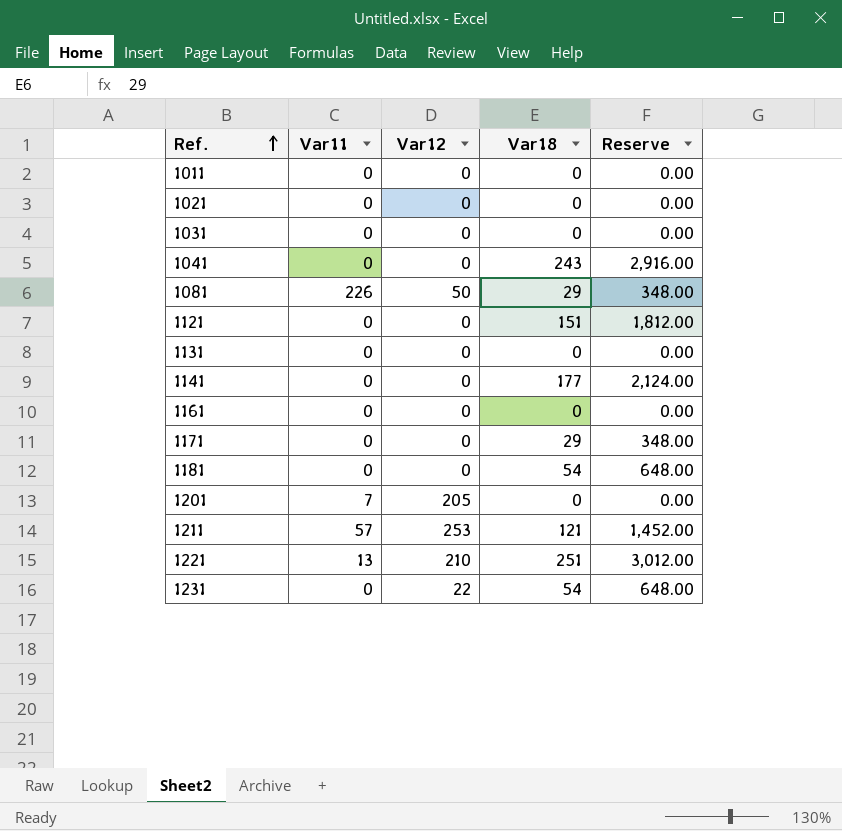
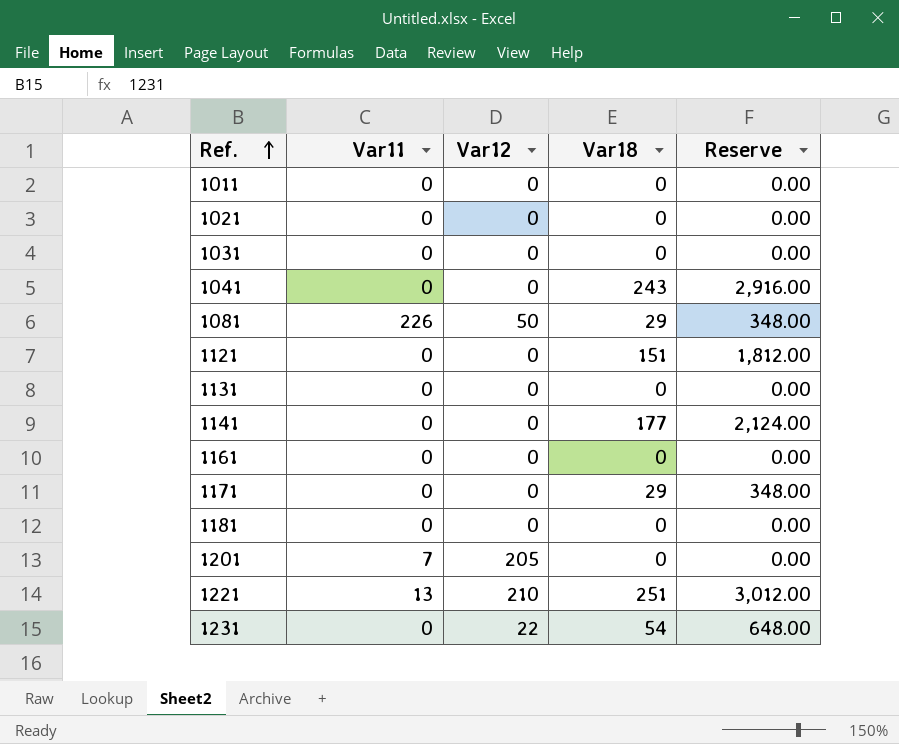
row 1211: 57 | 253 | 121 | 1,452.00 -> none
1181 | Var18: 54 -> 0
1181 | Reserve: 648.00 -> 0.00

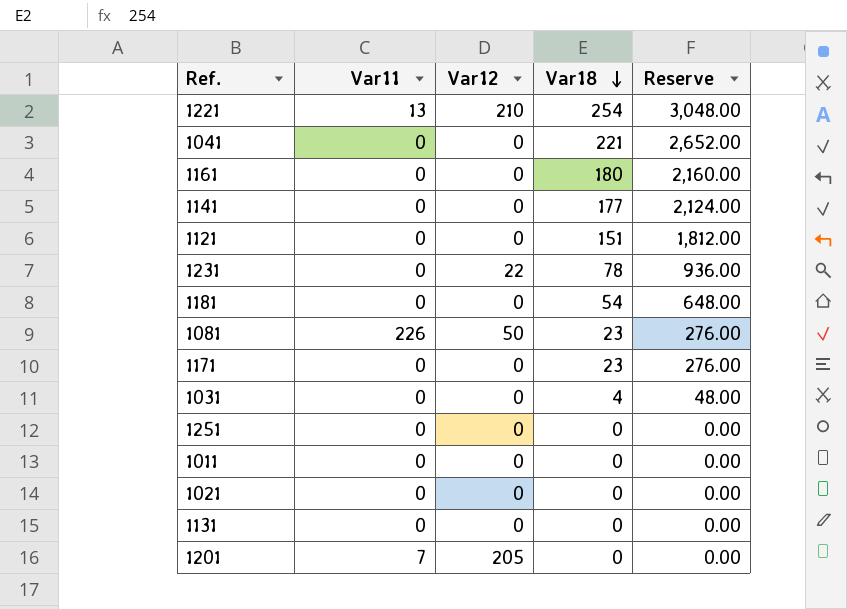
row order: Ref. ascending -> Var18 descending
1221 | Var18: 251 -> 254
1221 | Reserve: 3,012.00 -> 3,048.00
1041 | Var18: 243 -> 221
1041 | Reserve: 2,916.00 -> 2,652.00
1161 | Var18: 0 -> 180
1161 | Reserve: 0.00 -> 2,160.00
1231 | Var18: 54 -> 78
1231 | Reserve: 648.00 -> 936.00
1181 | Var18: 0 -> 54
1181 | Reserve: 0.00 -> 648.00
1081 | Var18: 29 -> 23
1081 | Reserve: 348.00 -> 276.00
1171 | Var18: 29 -> 23
1171 | Reserve: 348.00 -> 276.00
1031 | Var18: 0 -> 4
1031 | Reserve: 0.00 -> 48.00
row 1251: none -> 0 | 0 | 0 | 0.00

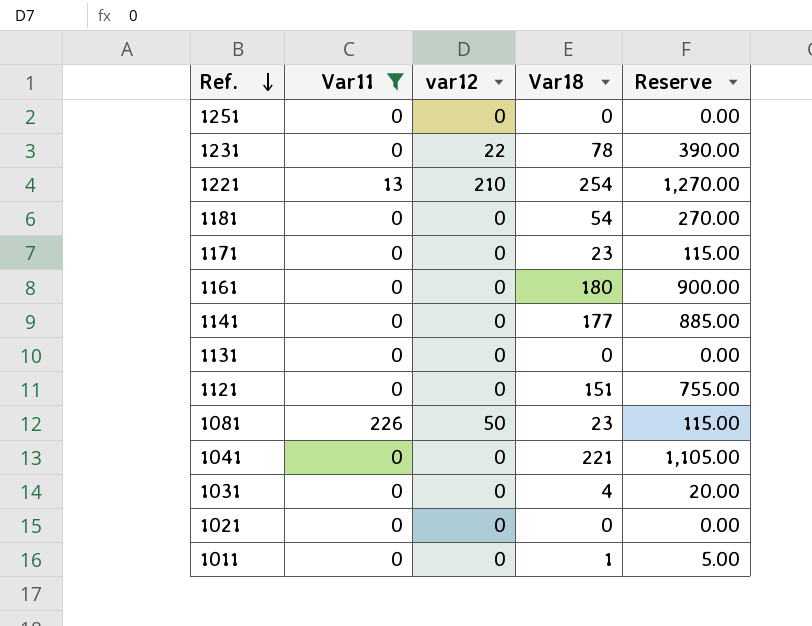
filter: none -> Var11 != 7
row order: Var18 descending -> Ref. descending
column name: Var12 -> var12
column Reserve | formula: [Var18] * 12 -> [Var18] * 5
1011 | Var18: 0 -> 1

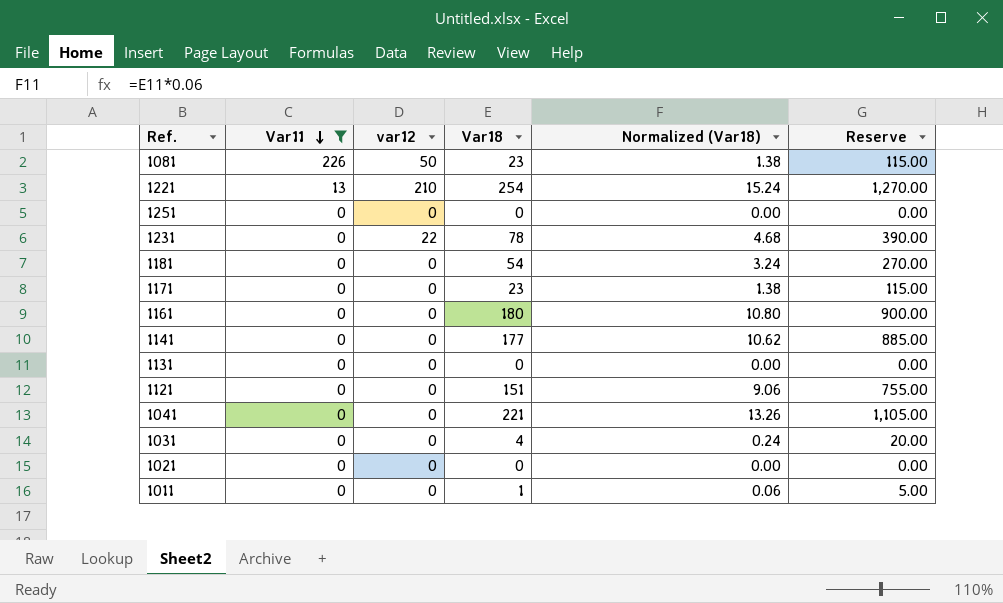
row order: Ref. descending -> Var11 descending
column Normalized (Var18) | formula: none -> [Var18] * 0.06

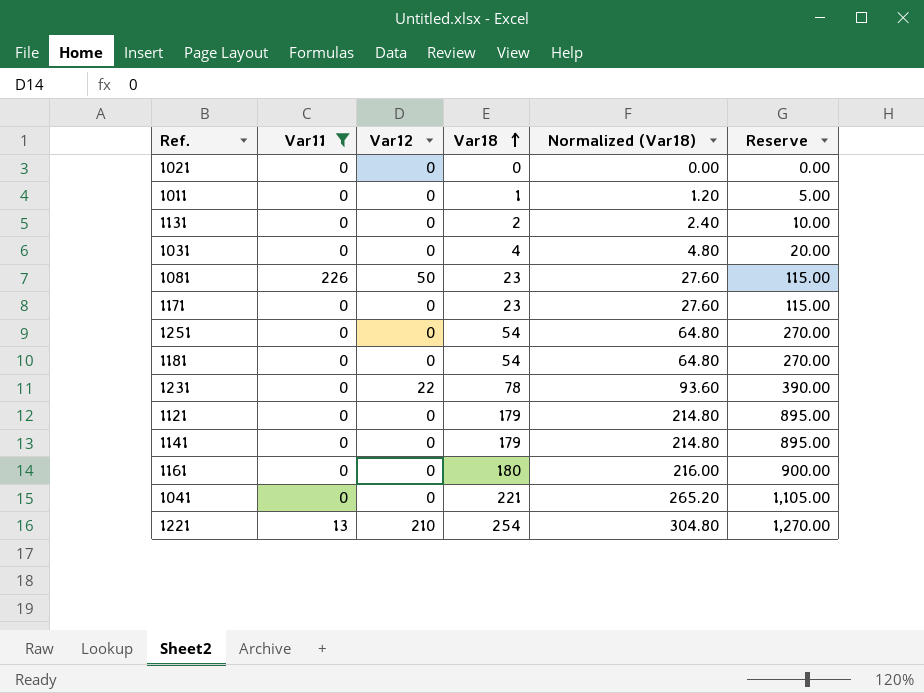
row order: Var11 descending -> Var18 ascending
column name: var12 -> Var12
column Normalized (Var18) | formula: [Var18] * 0.06 -> [Var18] * 1.2
1131 | Var18: 0 -> 2
1131 | Reserve: 0.00 -> 10.00
1251 | Var18: 0 -> 54
1251 | Reserve: 0.00 -> 270.00
1121 | Var18: 151 -> 179
1121 | Reserve: 755.00 -> 895.00
1141 | Var18: 177 -> 179
1141 | Reserve: 885.00 -> 895.00

